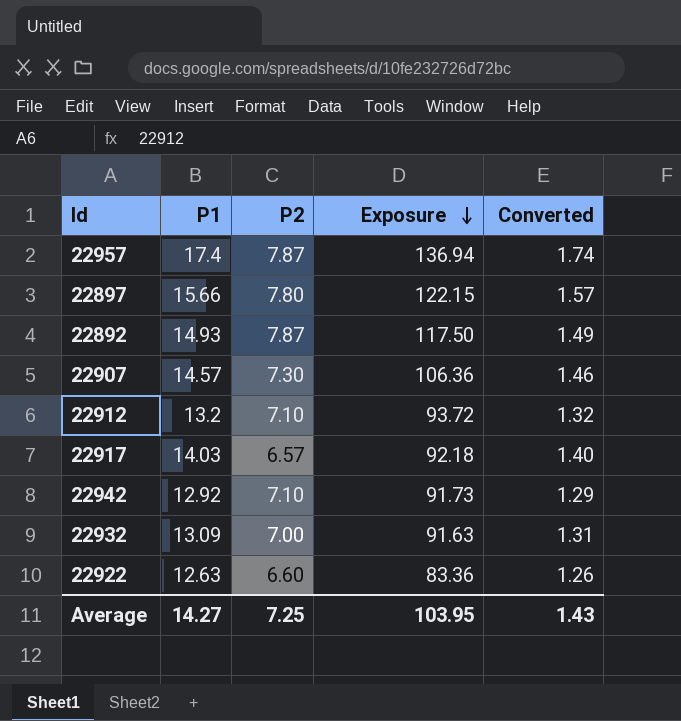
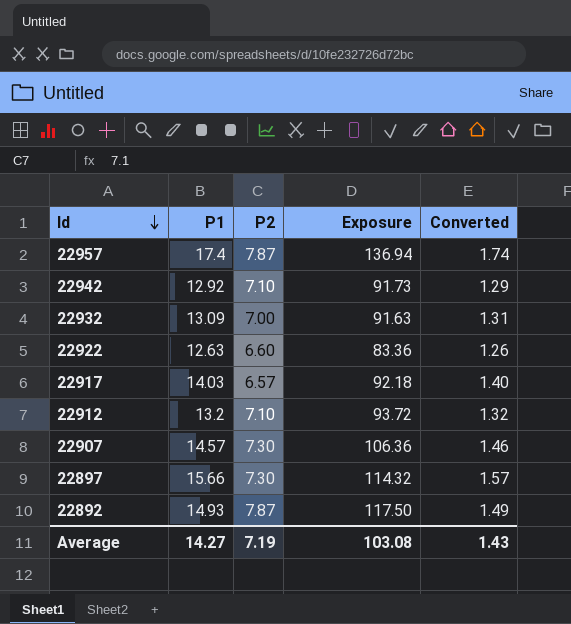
row order: Exposure descending -> Id descending
22897 | P2: 7.80 -> 7.30
22897 | Exposure: 122.15 -> 114.32
Average | P2: 7.25 -> 7.19
Average | Exposure: 103.95 -> 103.08

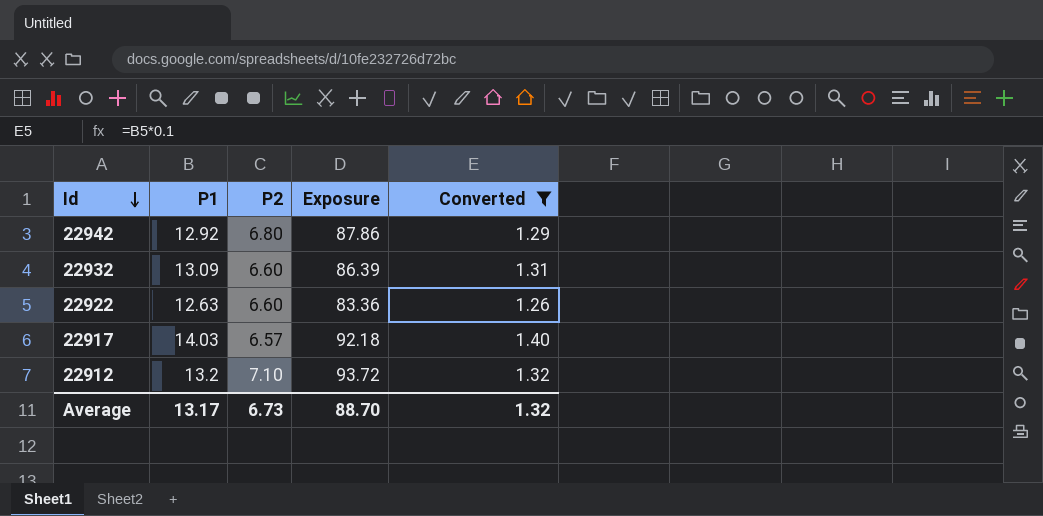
filter: none -> Converted <= 1.40
22942 | P2: 7.10 -> 6.80
22942 | Exposure: 91.73 -> 87.86
22932 | P2: 7.00 -> 6.60
22932 | Exposure: 91.63 -> 86.39
Average | P1: 14.27 -> 13.17
Average | P2: 7.19 -> 6.73
Average | Exposure: 103.08 -> 88.70
Average | Converted: 1.43 -> 1.32

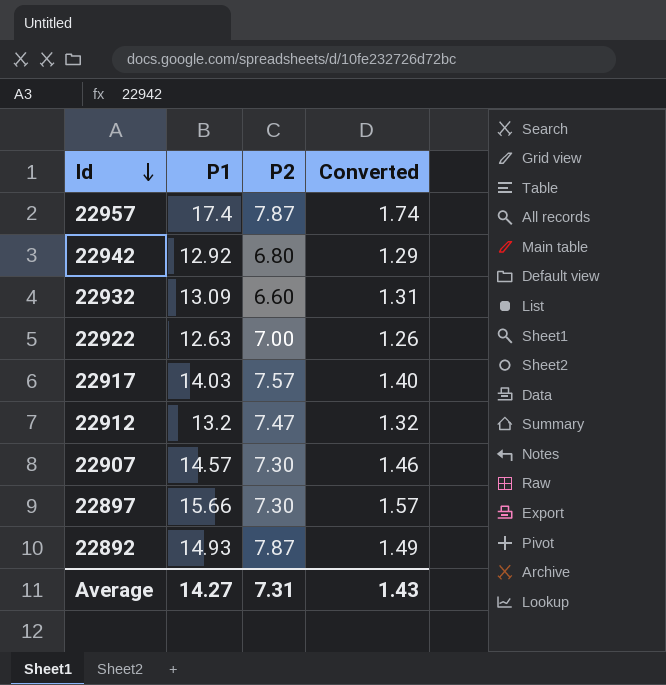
filter: Converted <= 1.40 -> none
column Exposure | formula: [P1] * [P2] -> none
22922 | P2: 6.60 -> 7.00
22917 | P2: 6.57 -> 7.57
22912 | P2: 7.10 -> 7.47
Average | P1: 13.17 -> 14.27
Average | P2: 6.73 -> 7.31
Average | Converted: 1.32 -> 1.43

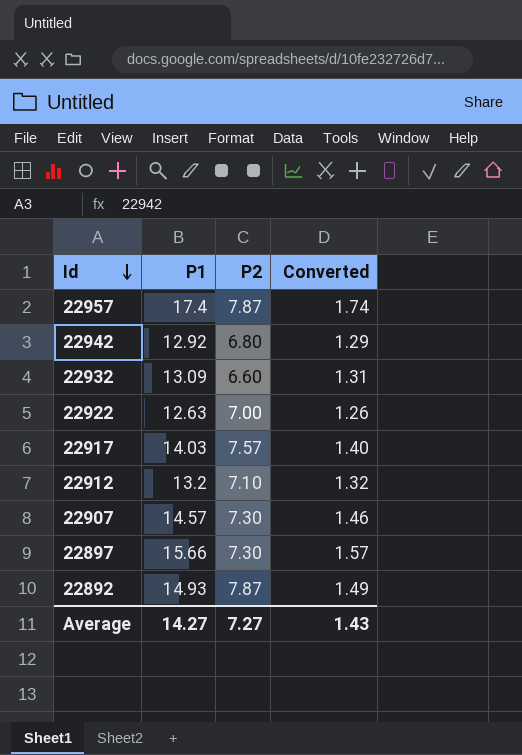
22912 | P2: 7.47 -> 7.10
Average | P2: 7.31 -> 7.27

